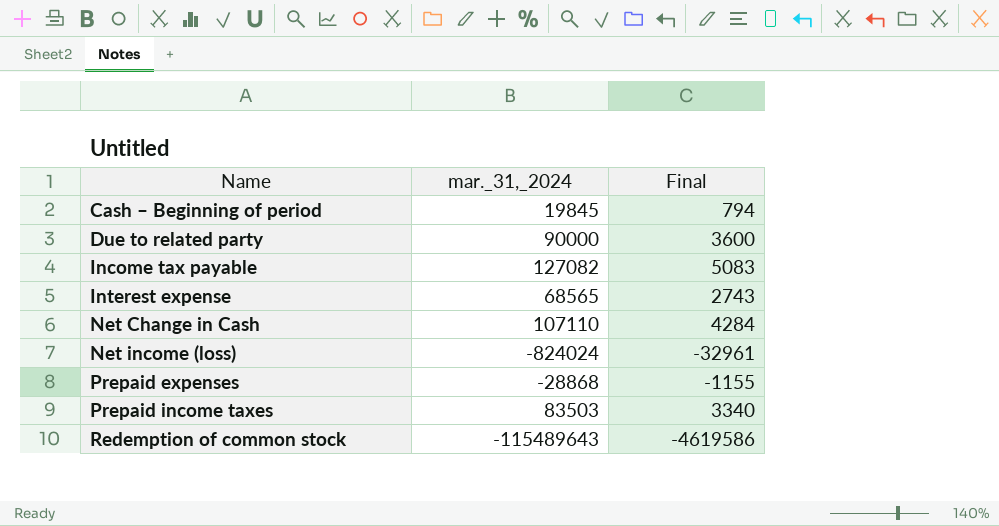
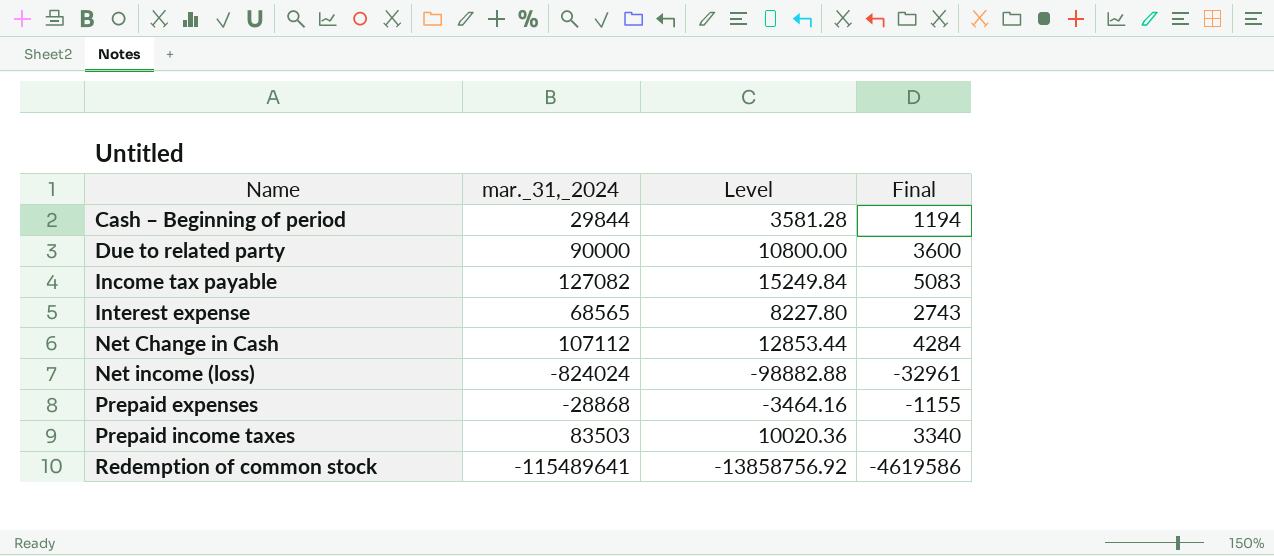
column Level | formula: none -> [mar._31,_2024] * 0.12
Cash – Beginning of period | mar._31,_2024: 19845 -> 29844
Cash – Beginning of period | Final: 794 -> 1194
Net Change in Cash | mar._31,_2024: 107110 -> 107112
Redemption of common stock | mar._31,_2024: -115489643 -> -115489641

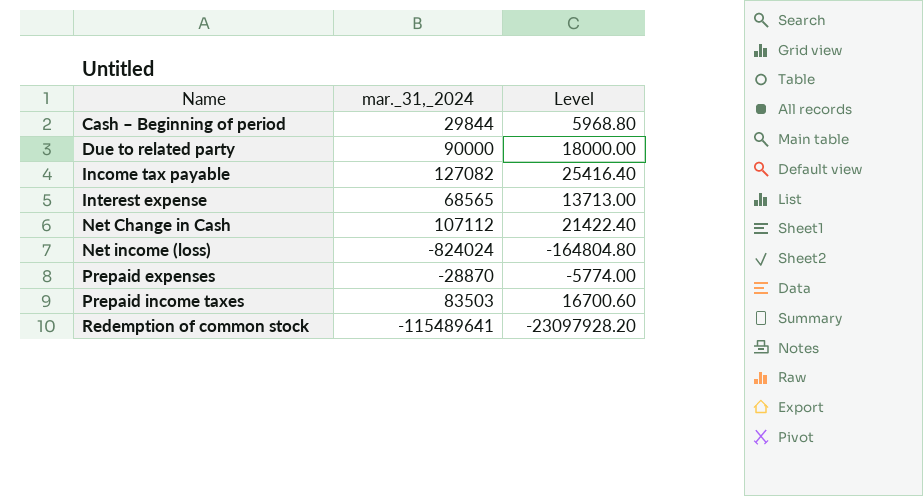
column Final | formula: [mar._31,_2024] * 0.04 -> none
column Level | formula: [mar._31,_2024] * 0.12 -> [mar._31,_2024] * 0.2
Prepaid expenses | mar._31,_2024: -28868 -> -28870

